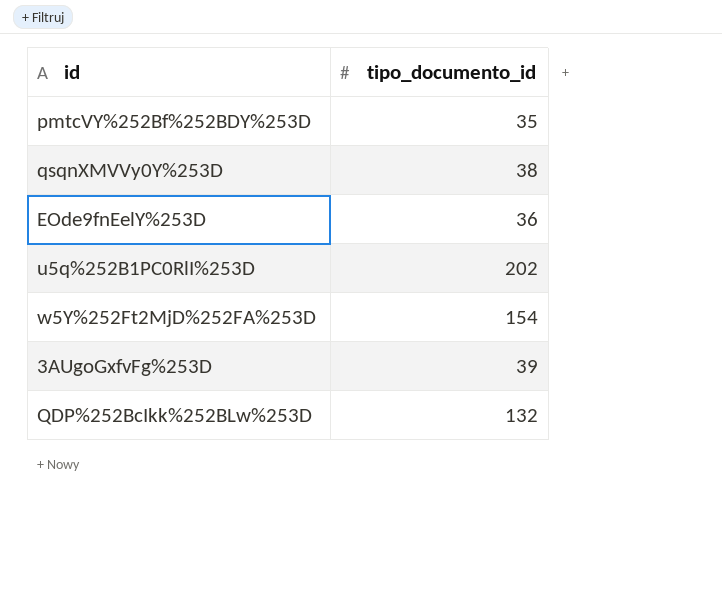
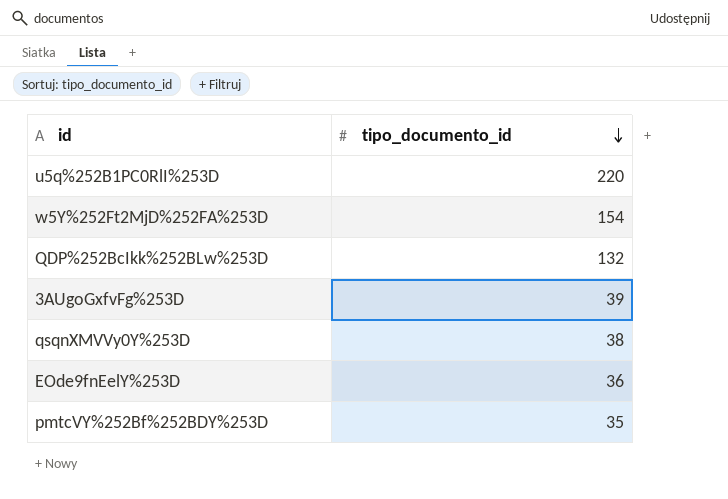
row order: none -> tipo_documento_id descending
u5q%252B1PC0RlI%253D | tipo_documento_id: 202 -> 220

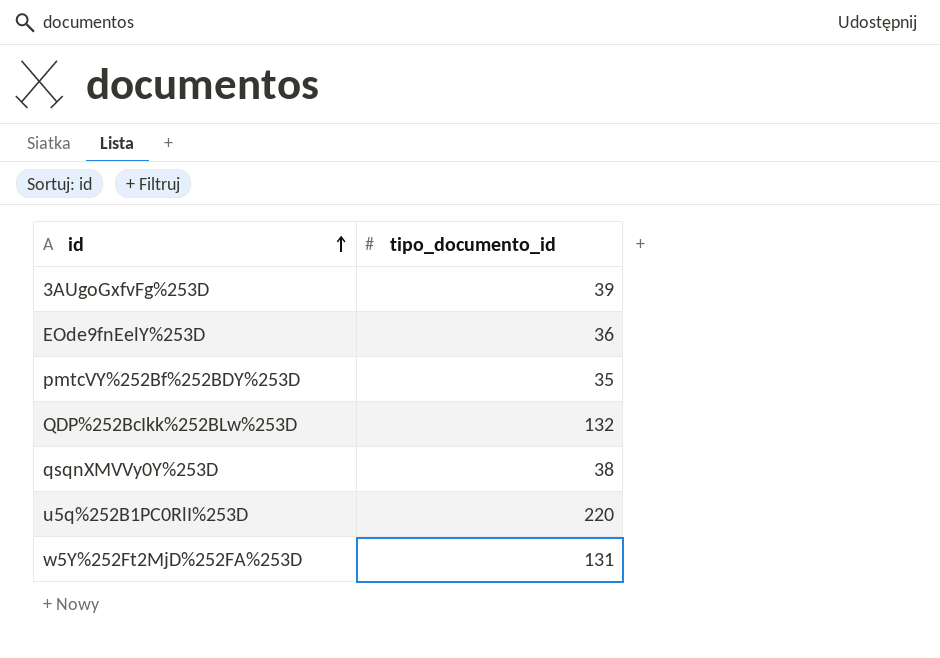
row order: tipo_documento_id descending -> id ascending
w5Y%252Ft2MjD%252FA%253D | tipo_documento_id: 154 -> 131

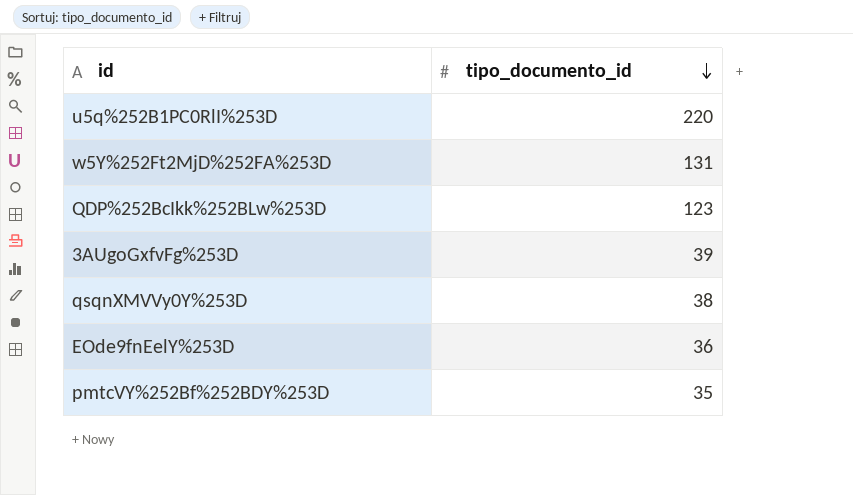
row order: id ascending -> tipo_documento_id descending
QDP%252BcIkk%252BLw%253D | tipo_documento_id: 132 -> 123

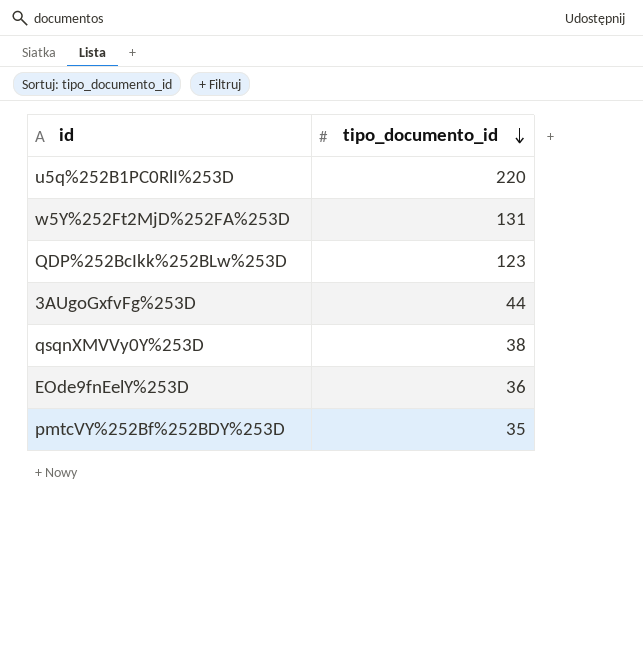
3AUgoGxfvFg%253D | tipo_documento_id: 39 -> 44

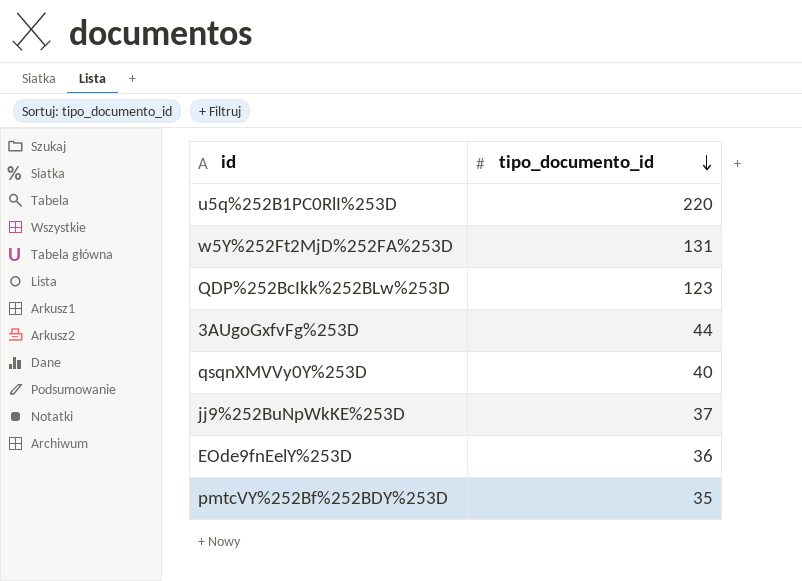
qsqnXMVVy0Y%253D | tipo_documento_id: 38 -> 40
row jj9%252BuNpWkKE%253D: none -> 37

